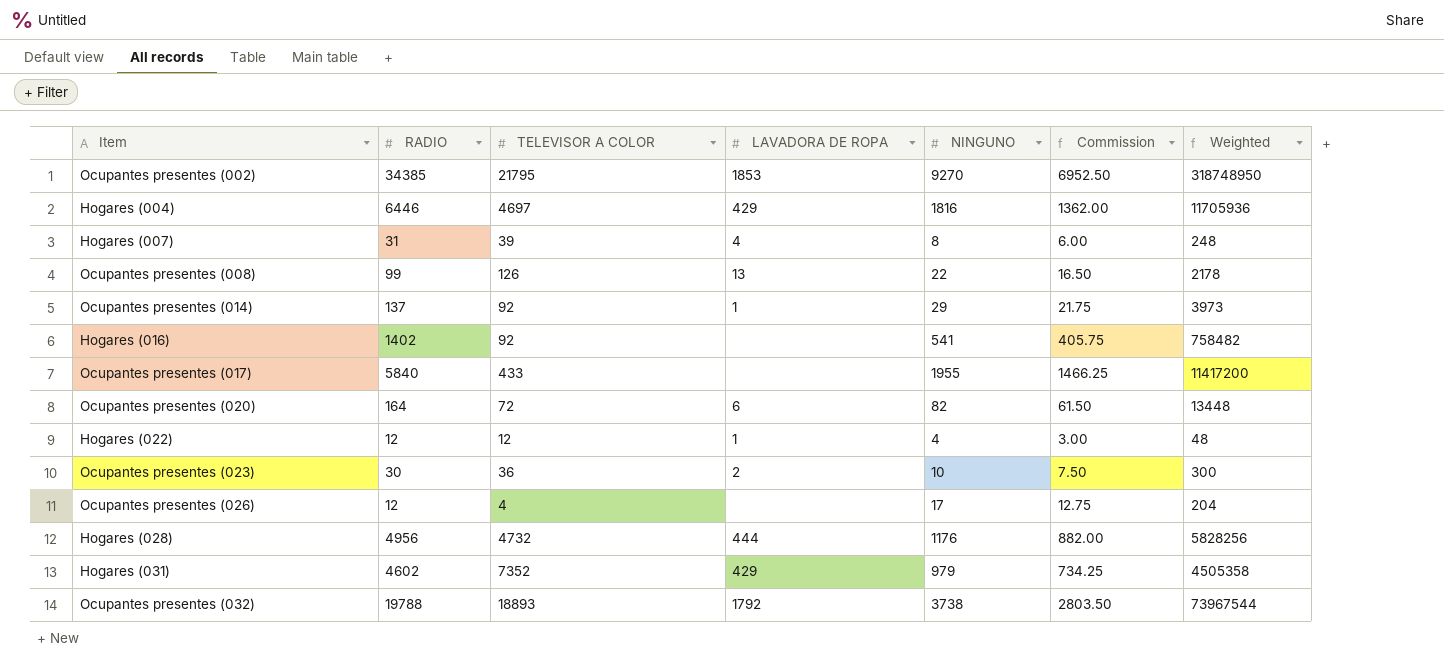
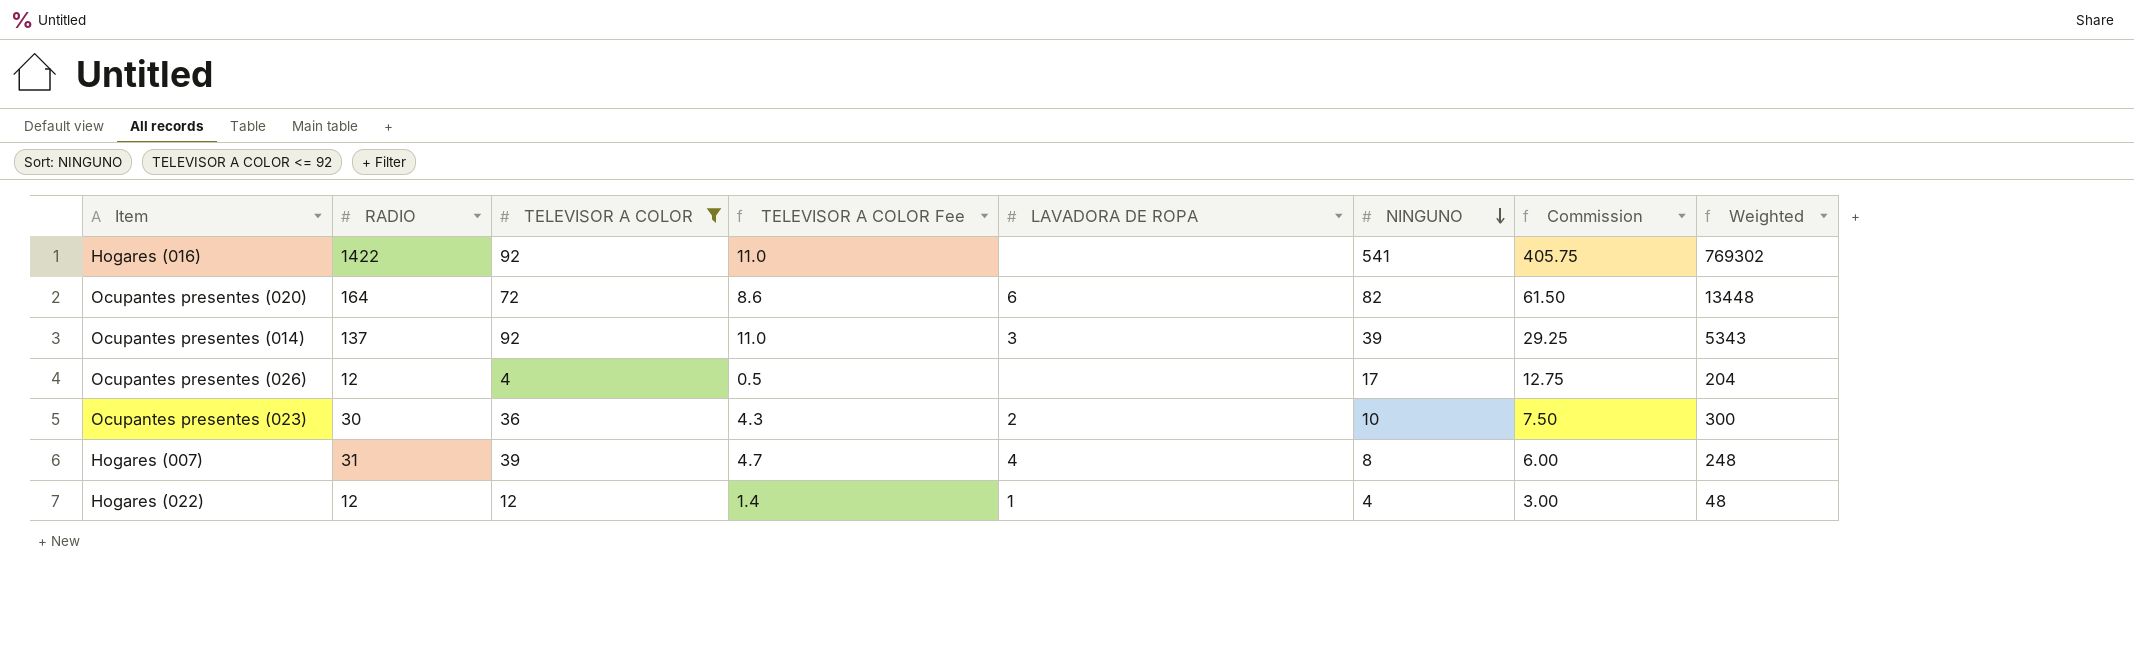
filter: none -> TELEVISOR A COLOR <= 92
row order: none -> NINGUNO descending
column TELEVISOR A COLOR Fee | formula: none -> [TELEVISOR A COLOR] * 0.12
Hogares (016) | RADIO: 1402 -> 1422
Hogares (016) | Weighted: 758482 -> 769302
Ocupantes presentes (014) | LAVADORA DE ROPA: 1 -> 3
Ocupantes presentes (014) | NINGUNO: 29 -> 39
Ocupantes presentes (014) | Commission: 21.75 -> 29.25
Ocupantes presentes (014) | Weighted: 3973 -> 5343

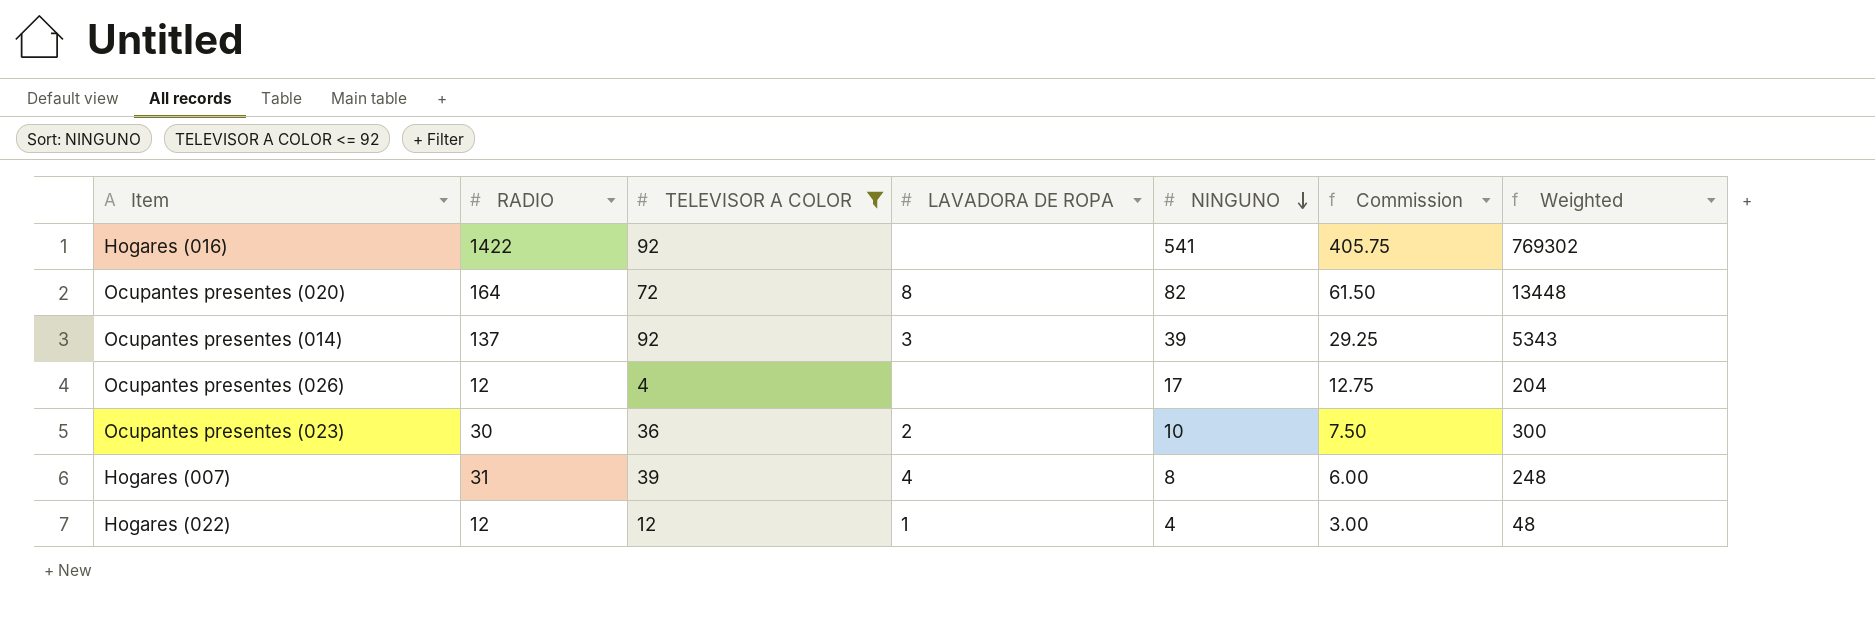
column TELEVISOR A COLOR Fee | formula: [TELEVISOR A COLOR] * 0.12 -> none
Ocupantes presentes (020) | LAVADORA DE ROPA: 6 -> 8

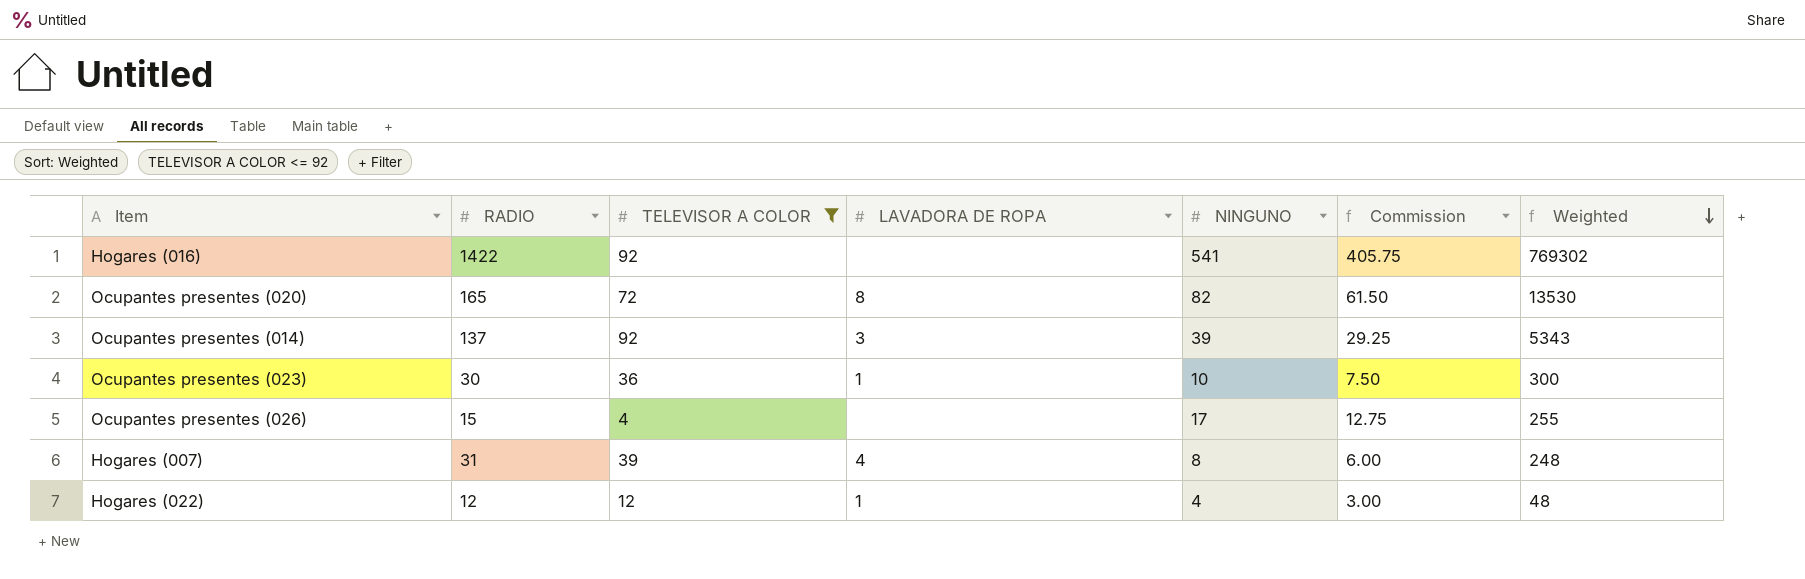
row order: NINGUNO descending -> Weighted descending
Ocupantes presentes (020) | RADIO: 164 -> 165
Ocupantes presentes (020) | Weighted: 13448 -> 13530
Ocupantes presentes (023) | LAVADORA DE ROPA: 2 -> 1
Ocupantes presentes (026) | RADIO: 12 -> 15
Ocupantes presentes (026) | Weighted: 204 -> 255

